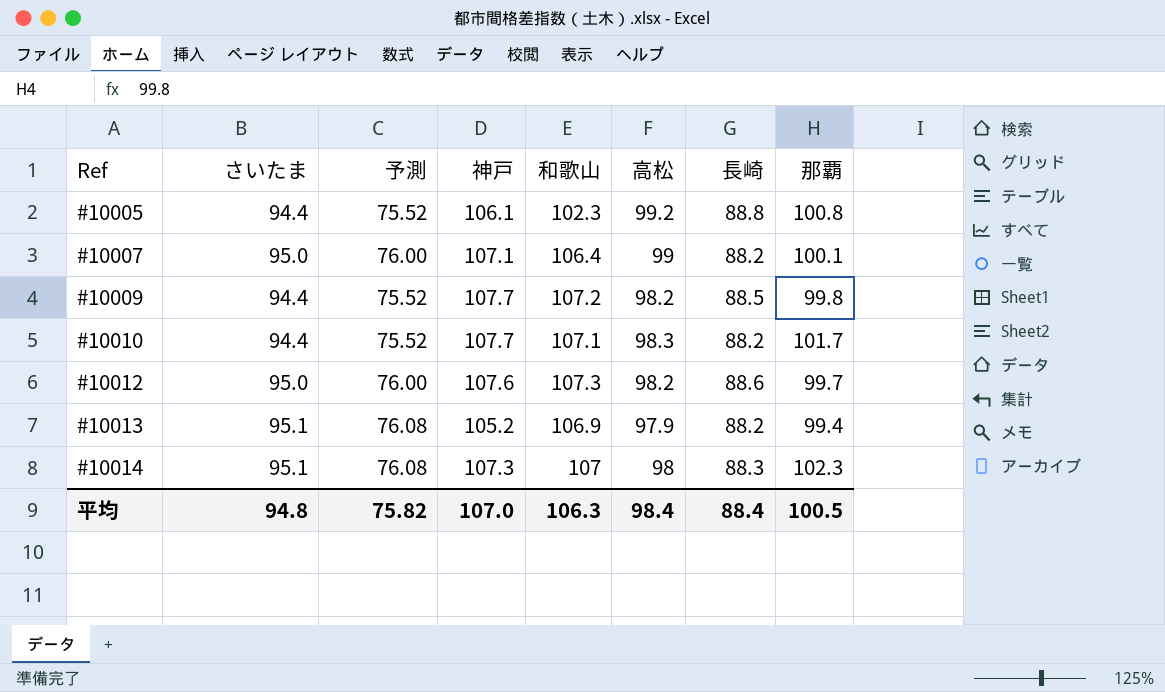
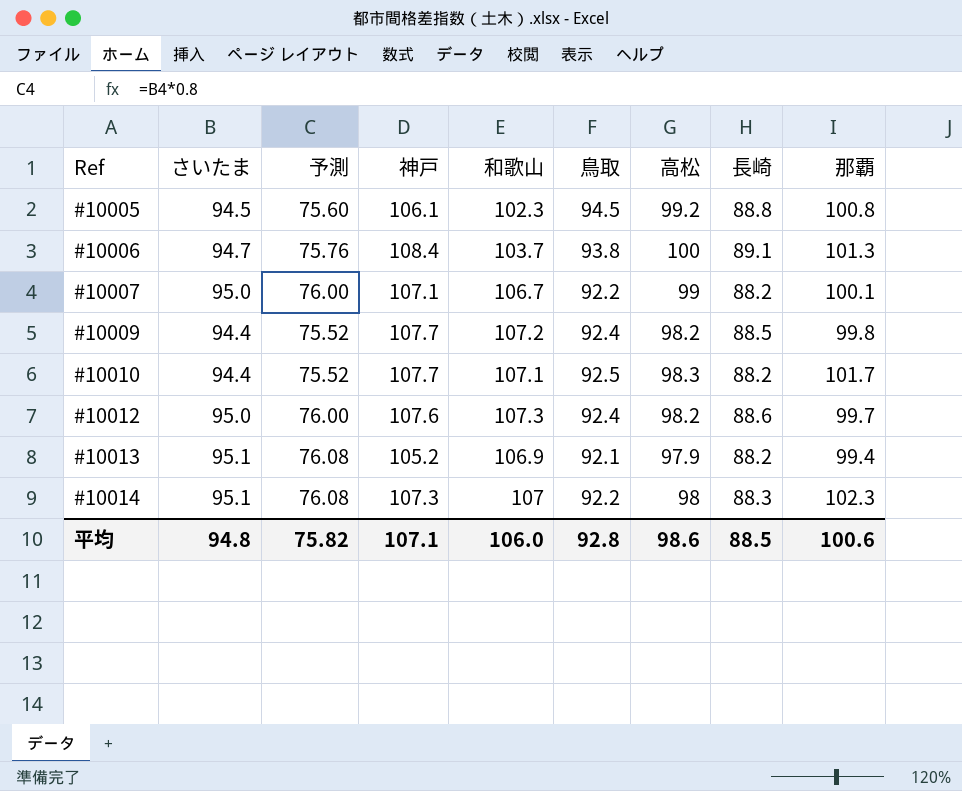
column 鳥取 | position: none -> 6
#10005 | さいたま: 94.4 -> 94.5
#10005 | 予測: 75.52 -> 75.60
row #10006: none -> 94.7 | 75.76 | 108.4 | 103.7 | 93.8 | 100 | 89.1 | 101.3
#10007 | 和歌山: 106.4 -> 106.7
平均 | 神戸: 107.0 -> 107.1
平均 | 和歌山: 106.3 -> 106.0
平均 | 高松: 98.4 -> 98.6
平均 | 長崎: 88.4 -> 88.5
平均 | 那覇: 100.5 -> 100.6

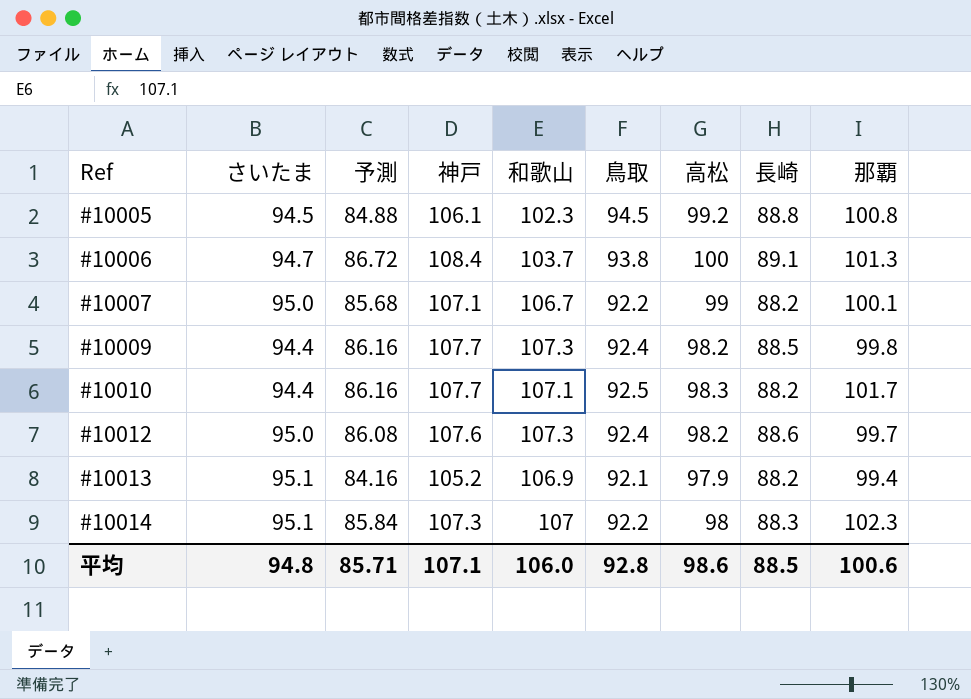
column 予測 | formula: [さいたま] * 0.8 -> [神戸] * 0.8
#10009 | 和歌山: 107.2 -> 107.3
平均 | 予測: 75.82 -> 85.71

